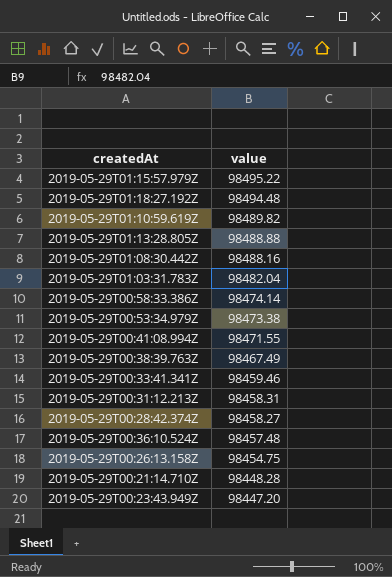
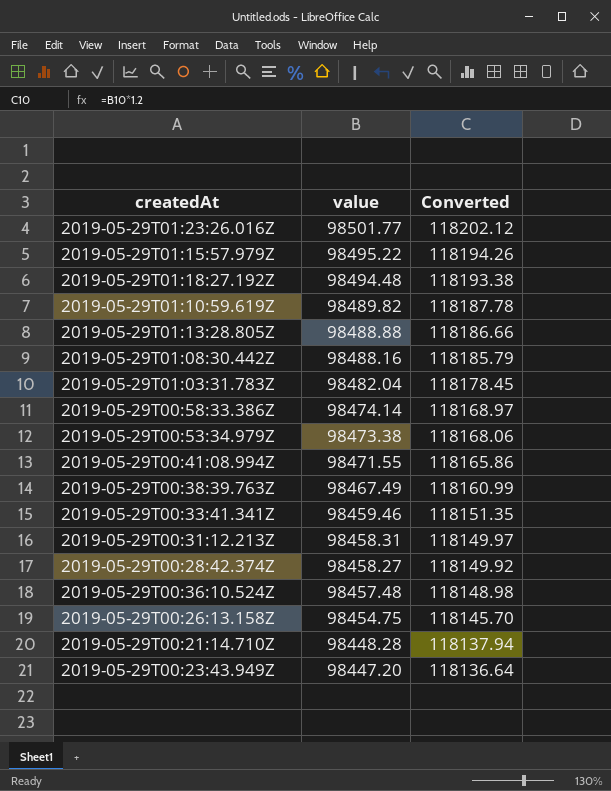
column Converted | formula: none -> [value] * 1.2
row 2019-05-29T01:23:26.016Z: none -> 98501.77 | 118202.12

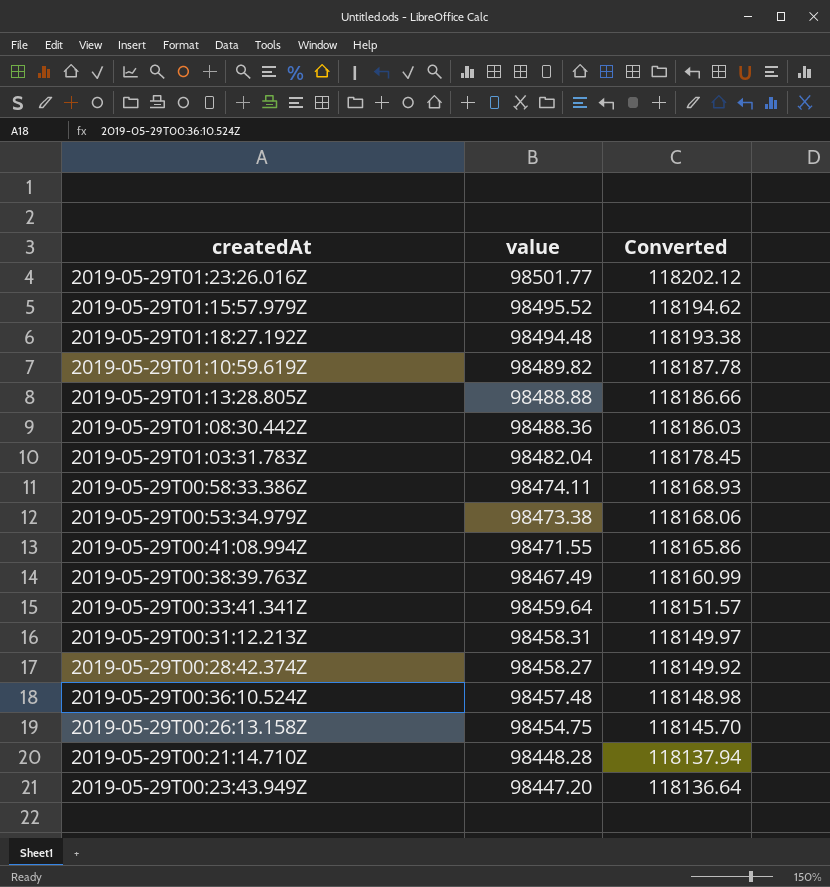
2019-05-29T01:15:57.979Z | value: 98495.22 -> 98495.52
2019-05-29T01:15:57.979Z | Converted: 118194.26 -> 118194.62
2019-05-29T01:08:30.442Z | value: 98488.16 -> 98488.36
2019-05-29T01:08:30.442Z | Converted: 118185.79 -> 118186.03
2019-05-29T00:58:33.386Z | value: 98474.14 -> 98474.11
2019-05-29T00:58:33.386Z | Converted: 118168.97 -> 118168.93
2019-05-29T00:33:41.341Z | value: 98459.46 -> 98459.64
2019-05-29T00:33:41.341Z | Converted: 118151.35 -> 118151.57

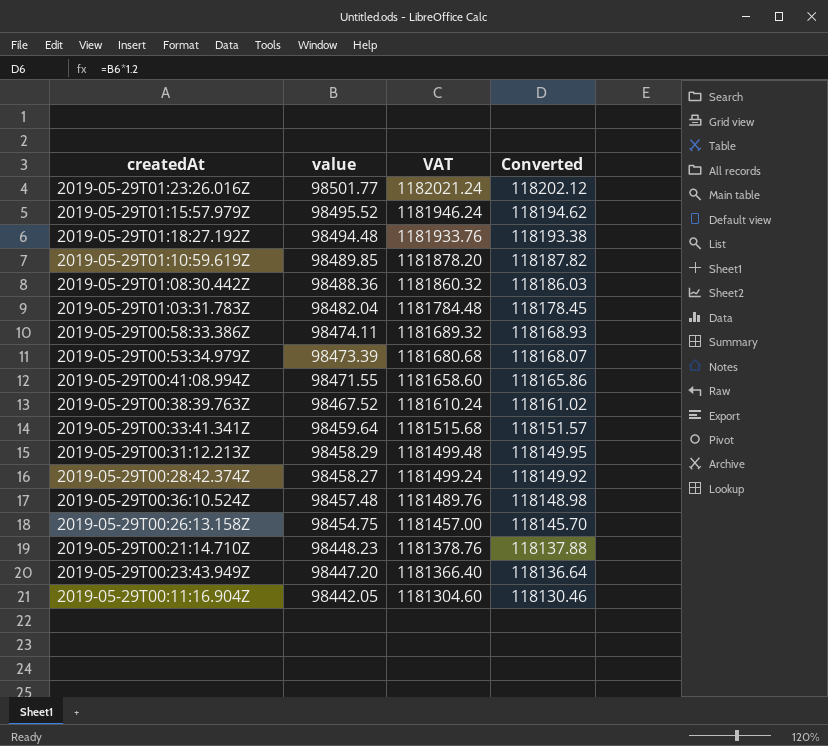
column VAT | formula: none -> [value] * 12
row 2019-05-29T01:13:28.805Z: 98488.88 | 118186.66 -> none
2019-05-29T01:10:59.619Z | value: 98489.82 -> 98489.85
2019-05-29T01:10:59.619Z | Converted: 118187.78 -> 118187.82
2019-05-29T00:53:34.979Z | value: 98473.38 -> 98473.39
2019-05-29T00:53:34.979Z | Converted: 118168.06 -> 118168.07
2019-05-29T00:38:39.763Z | value: 98467.49 -> 98467.52
2019-05-29T00:38:39.763Z | Converted: 118160.99 -> 118161.02
2019-05-29T00:31:12.213Z | value: 98458.31 -> 98458.29
2019-05-29T00:31:12.213Z | Converted: 118149.97 -> 118149.95
2019-05-29T00:21:14.710Z | value: 98448.28 -> 98448.23
2019-05-29T00:21:14.710Z | Converted: 118137.94 -> 118137.88
row 2019-05-29T00:11:16.904Z: none -> 98442.05 | 1181304.60 | 118130.46

